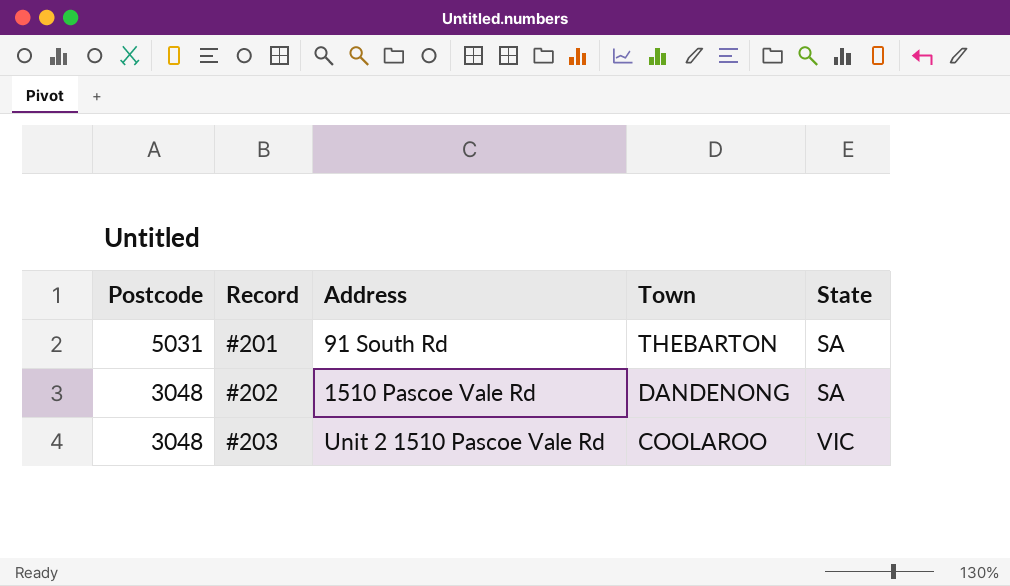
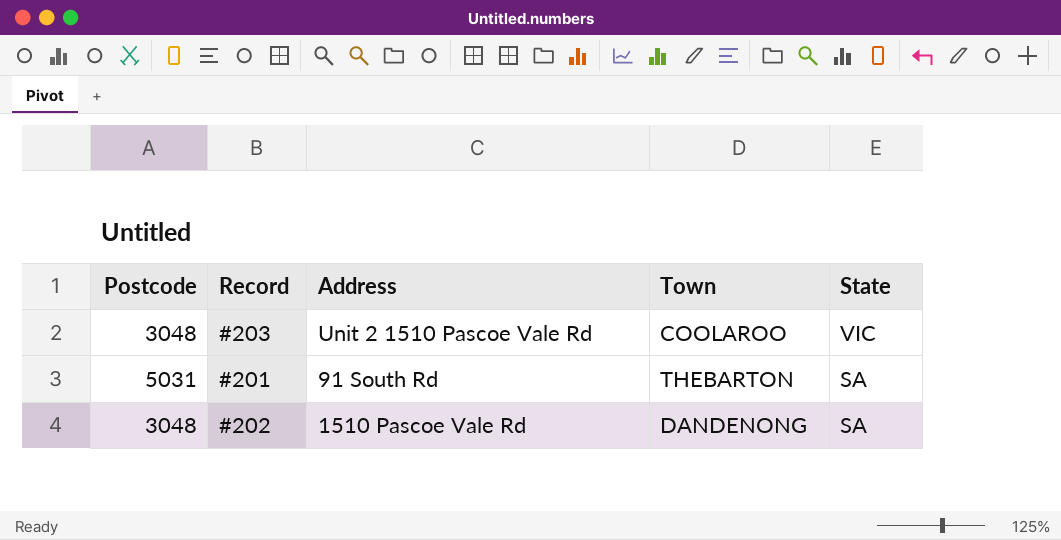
row order: Postcode descending -> State descending

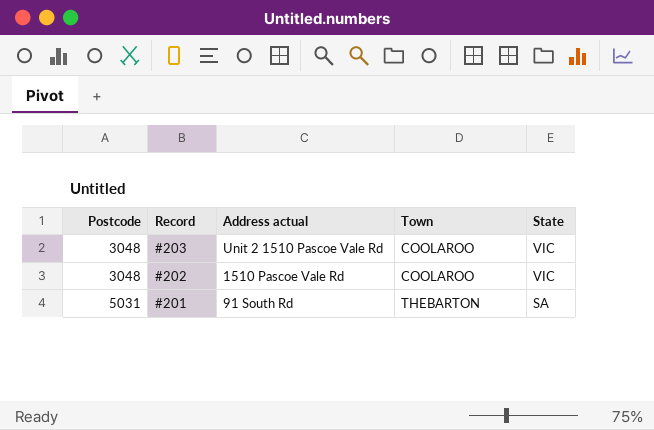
row order: State descending -> Postcode ascending
column name: Address -> Address actual
#202 | Town: DANDENONG -> COOLAROO
#202 | State: SA -> VIC

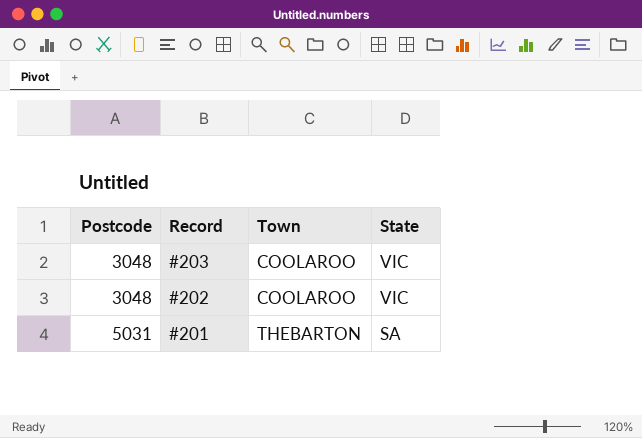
column Address actual | position: 3 -> none

